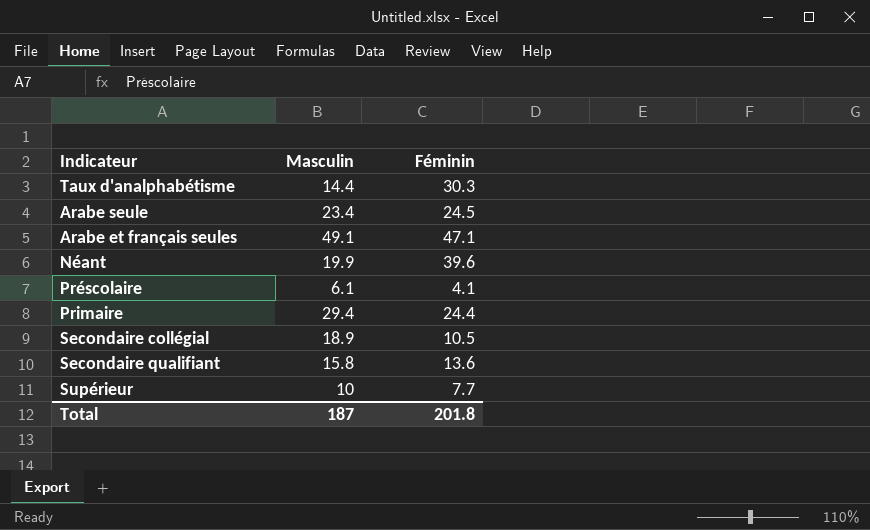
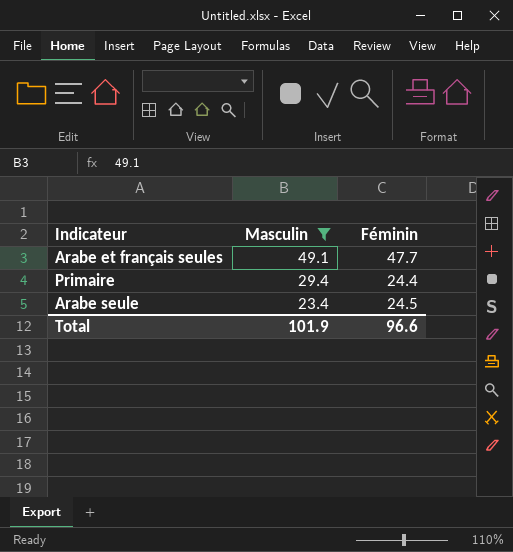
filter: none -> Masculin >= 23.4
row order: none -> Masculin descending
Arabe et français seules | Féminin: 47.1 -> 47.7
Total | Masculin: 187 -> 101.9
Total | Féminin: 201.8 -> 96.6

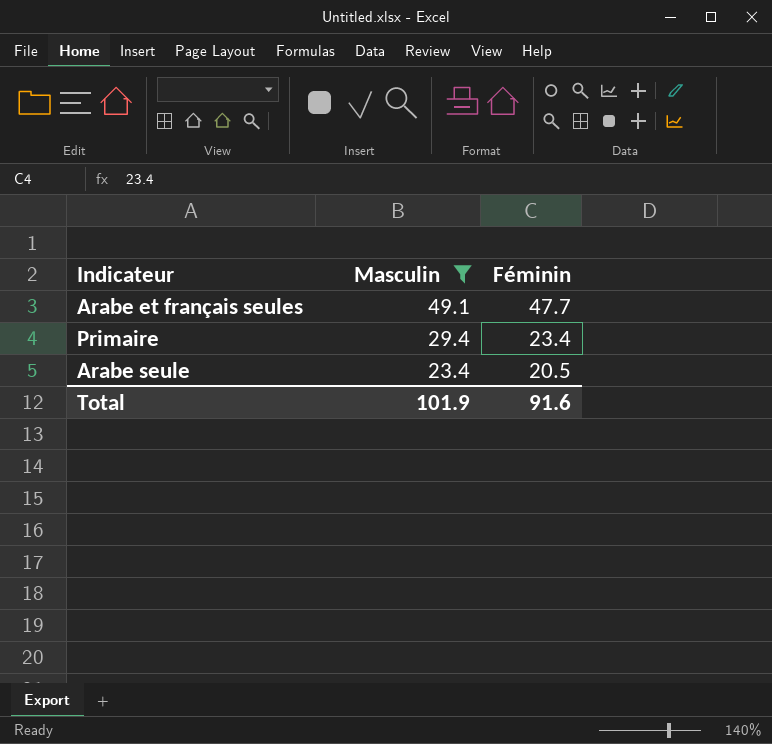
Primaire | Féminin: 24.4 -> 23.4
Arabe seule | Féminin: 24.5 -> 20.5
Total | Féminin: 96.6 -> 91.6

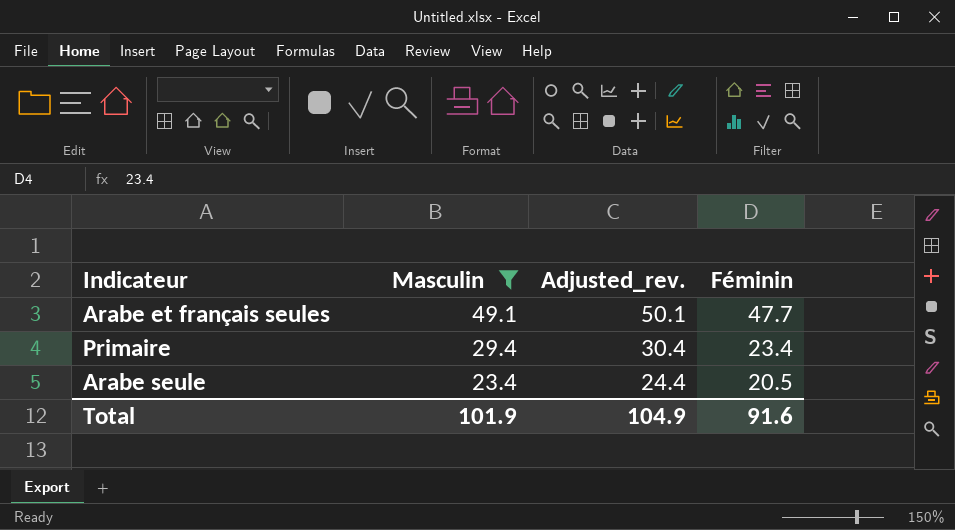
column Adjusted_rev. | formula: none -> [Masculin] + 1

